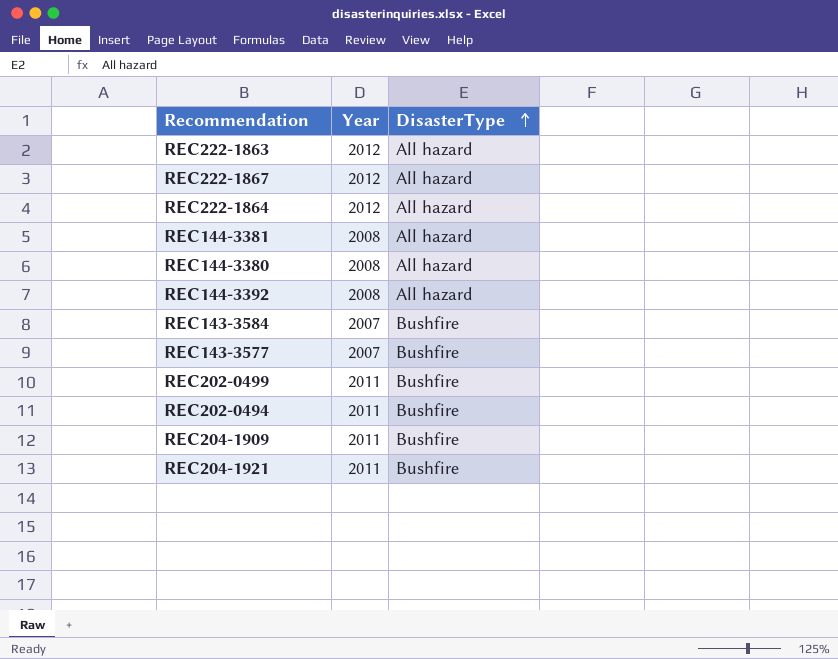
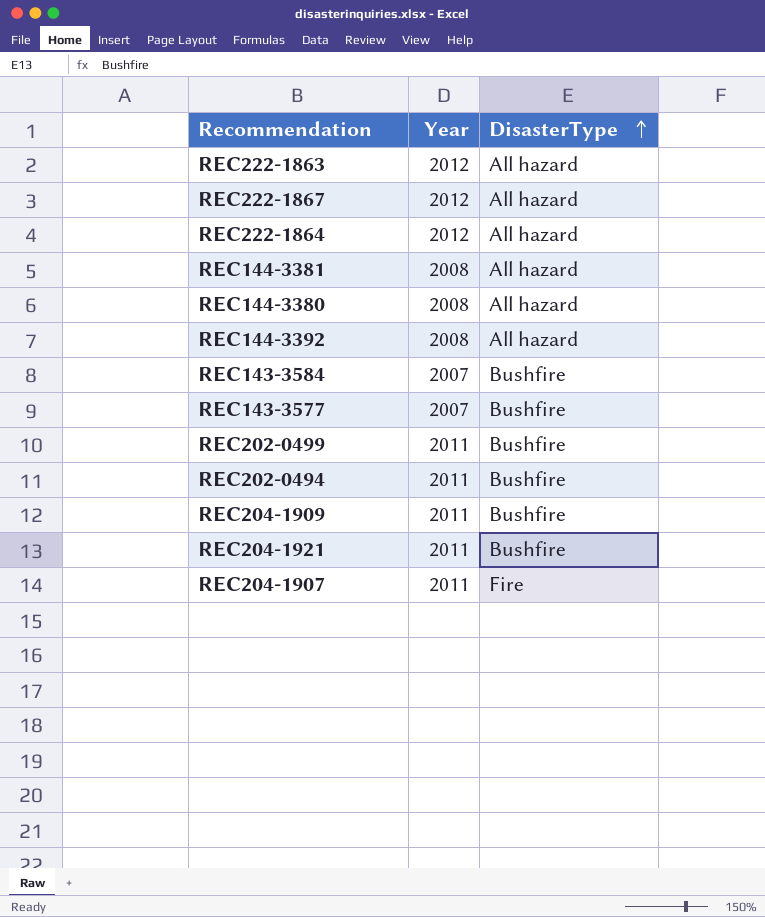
row REC204-1907: none -> 2011 | Fire

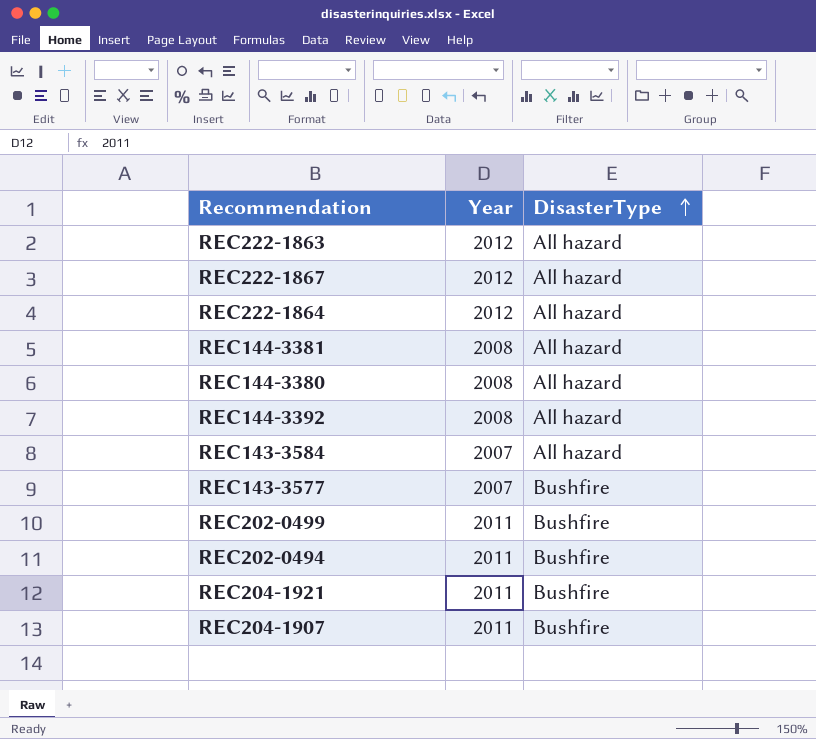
row REC204-1909: 2011 | Bushfire -> none
REC143-3584 | DisasterType: Bushfire -> All hazard
REC204-1907 | DisasterType: Fire -> Bushfire

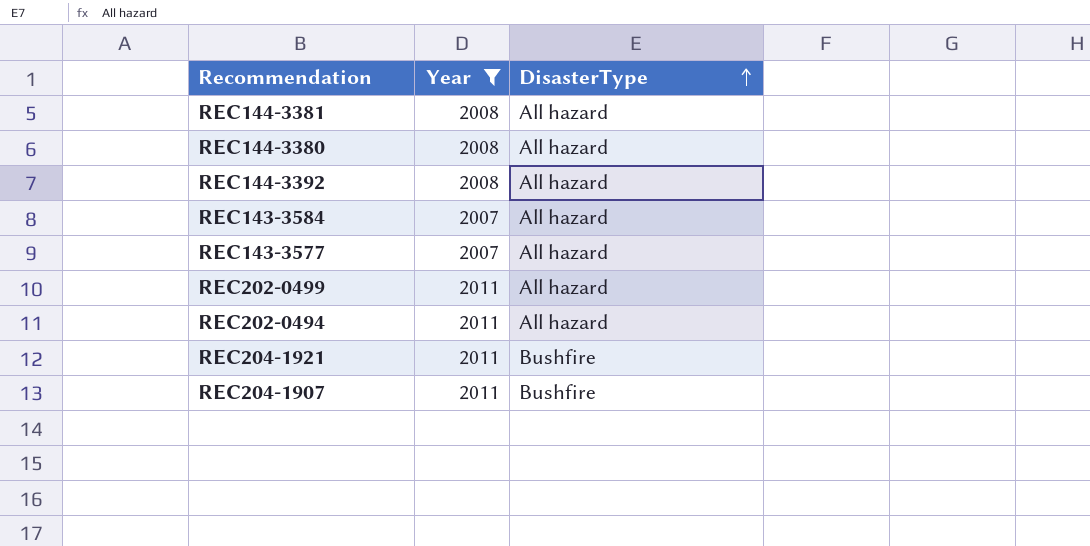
filter: none -> Year != 2012
REC143-3577 | DisasterType: Bushfire -> All hazard
REC202-0499 | DisasterType: Bushfire -> All hazard
REC202-0494 | DisasterType: Bushfire -> All hazard

